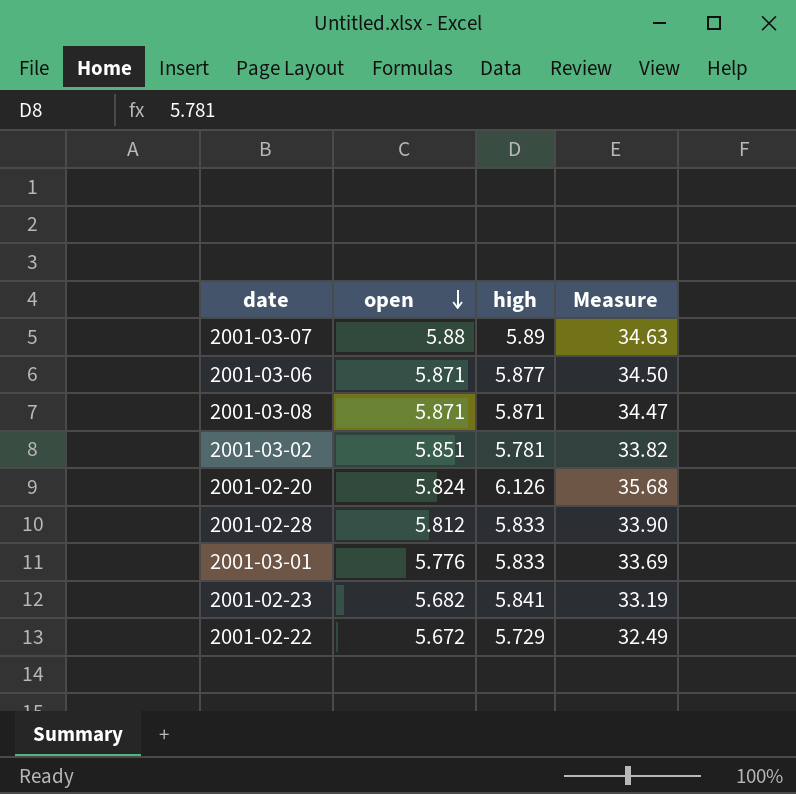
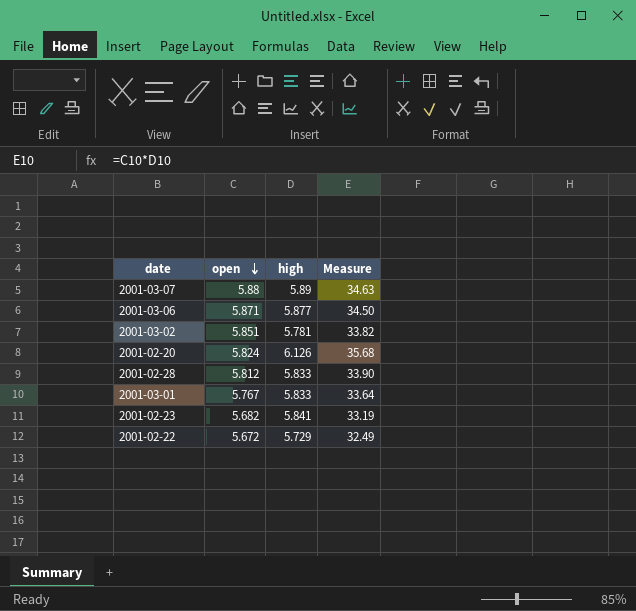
row 2001-03-08: 5.871 | 5.871 | 34.47 -> none
2001-03-01 | open: 5.776 -> 5.767
2001-03-01 | Measure: 33.69 -> 33.64

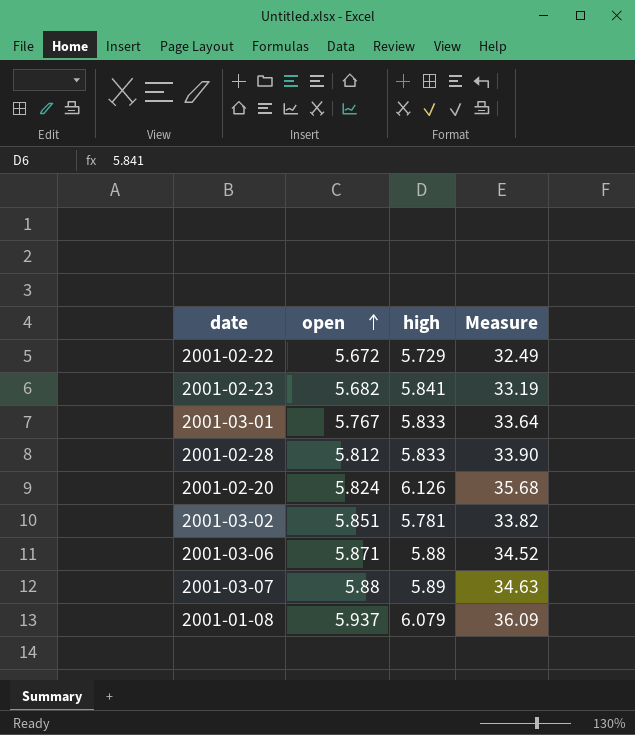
row order: open descending -> open ascending
2001-03-06 | high: 5.877 -> 5.88
2001-03-06 | Measure: 34.50 -> 34.52
row 2001-01-08: none -> 5.937 | 6.079 | 36.09

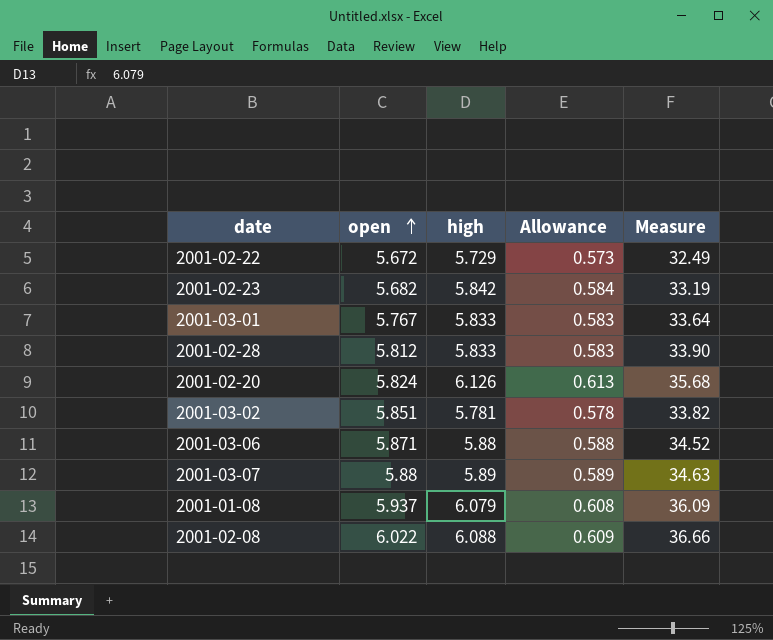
column Allowance | formula: none -> [high] * 0.1
2001-02-23 | high: 5.841 -> 5.842
row 2001-02-08: none -> 6.022 | 6.088 | 0.609 | 36.66

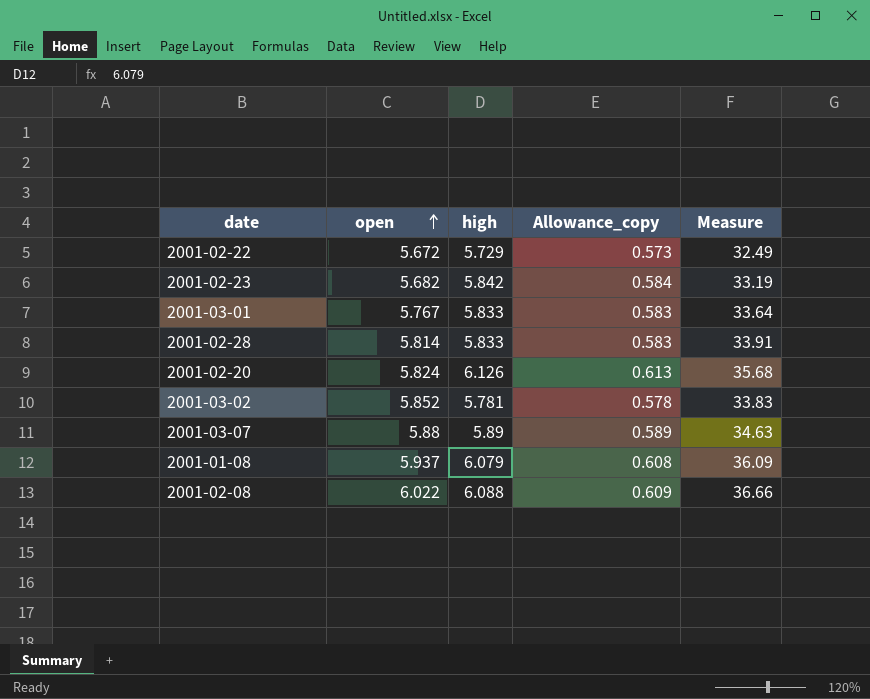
column name: Allowance -> Allowance_copy
row 2001-03-06: 5.871 | 5.88 | 0.588 | 34.52 -> none
2001-02-28 | open: 5.812 -> 5.814
2001-02-28 | Measure: 33.90 -> 33.91
2001-03-02 | open: 5.851 -> 5.852
2001-03-02 | Measure: 33.82 -> 33.83

